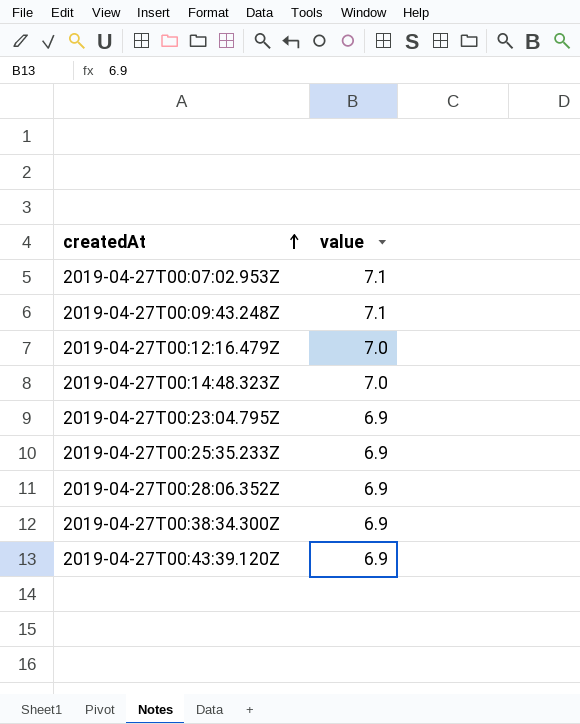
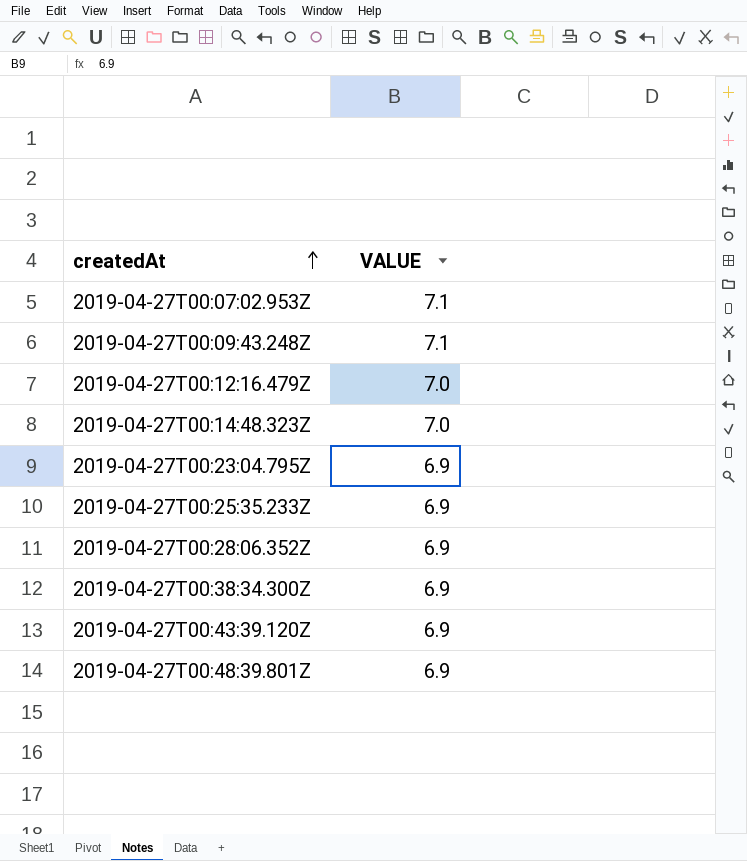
column name: value -> VALUE
row 2019-04-27T00:48:39.801Z: none -> 6.9

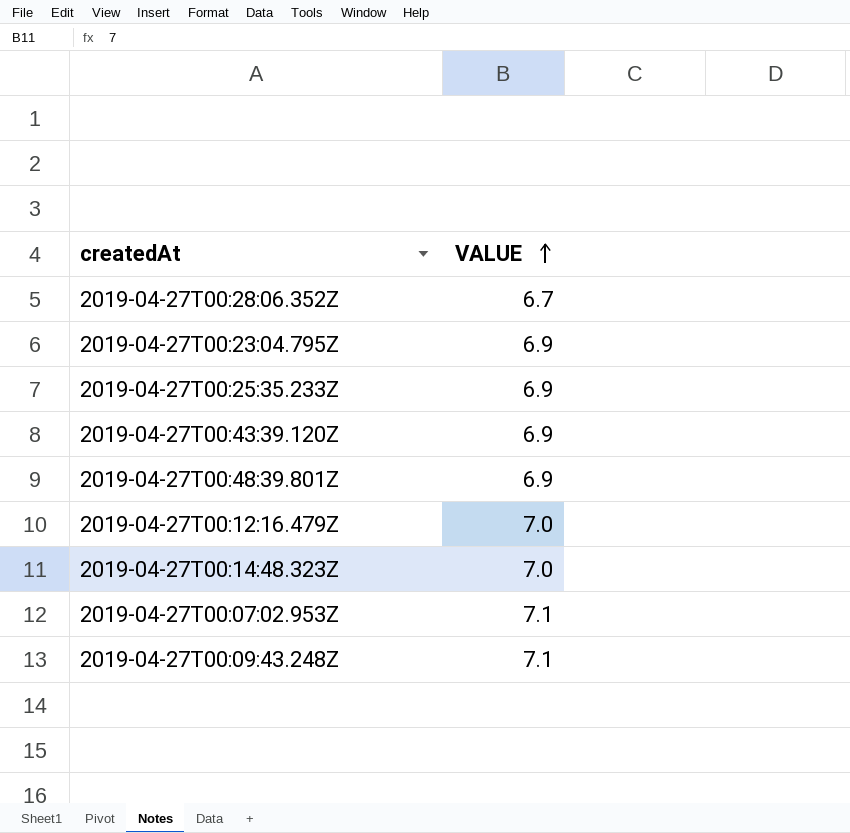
row order: createdAt ascending -> VALUE ascending
row 2019-04-27T00:38:34.300Z: 6.9 -> none
2019-04-27T00:28:06.352Z | VALUE: 6.9 -> 6.7

